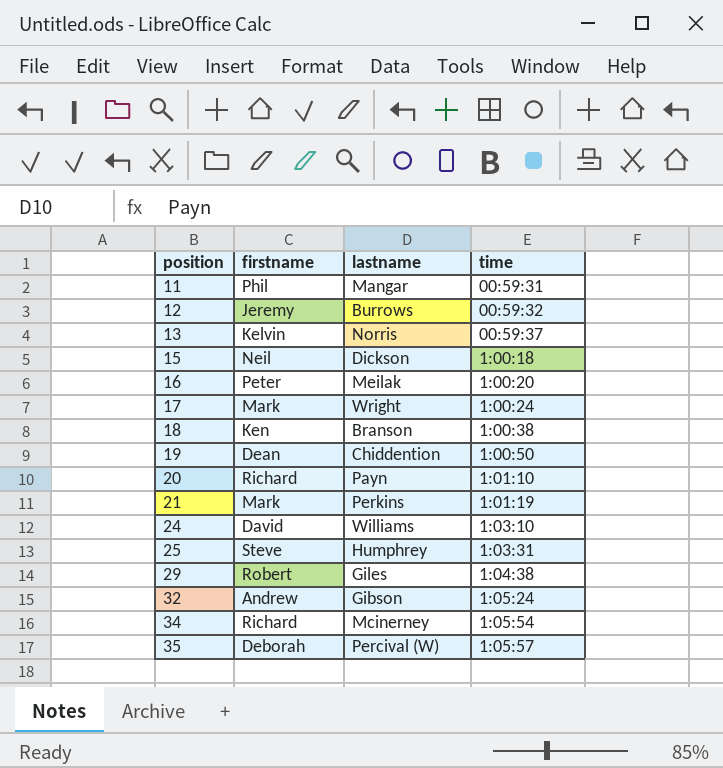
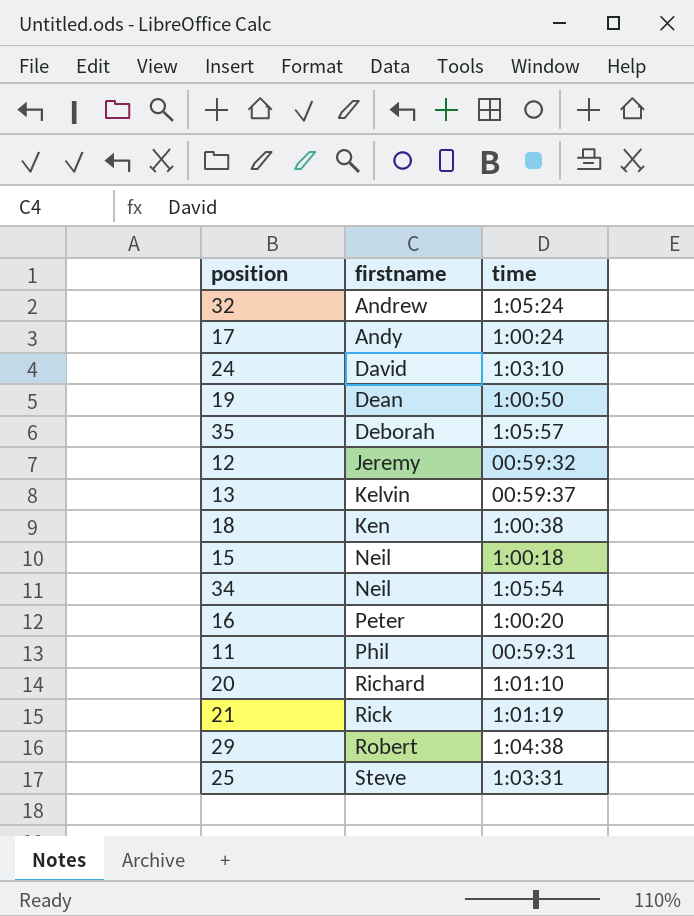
row order: position ascending -> firstname ascending
column lastname | position: 3 -> none
17 | firstname: Mark -> Andy
34 | firstname: Richard -> Neil
21 | firstname: Mark -> Rick

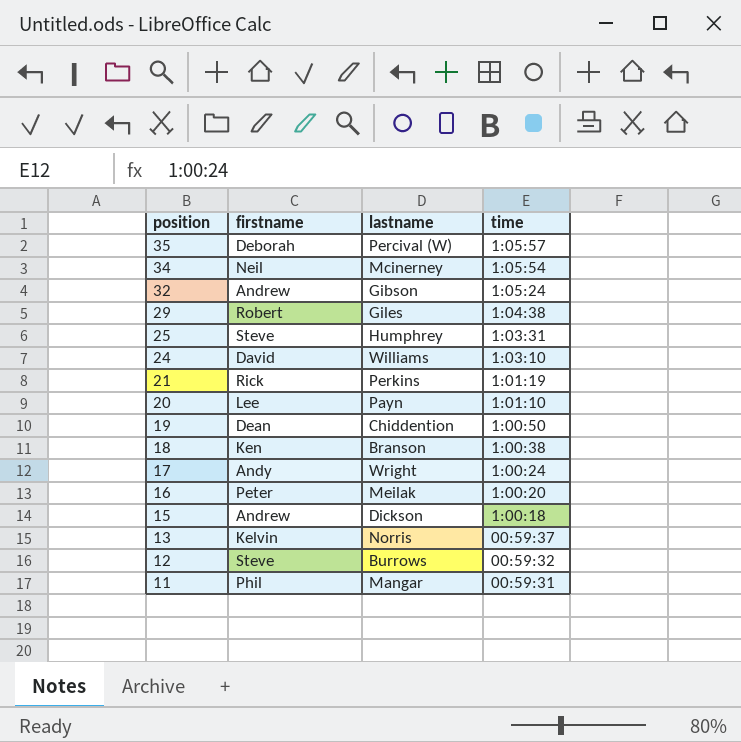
row order: firstname ascending -> position descending
column lastname | position: none -> 3
20 | firstname: Richard -> Lee
15 | firstname: Neil -> Andrew
12 | firstname: Jeremy -> Steve

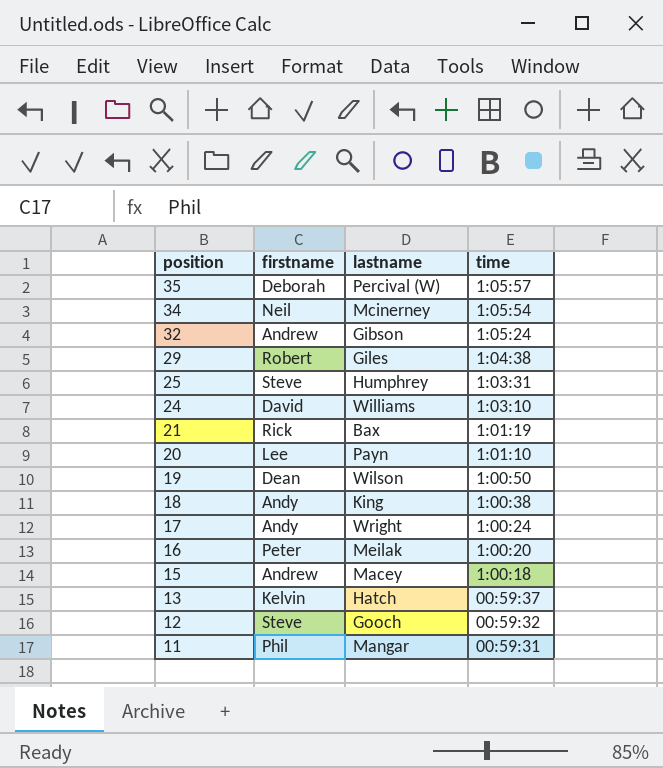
21 | lastname: Perkins -> Bax
19 | lastname: Chiddention -> Wilson
18 | firstname: Ken -> Andy
18 | lastname: Branson -> King
15 | lastname: Dickson -> Macey
13 | lastname: Norris -> Hatch
12 | lastname: Burrows -> Gooch

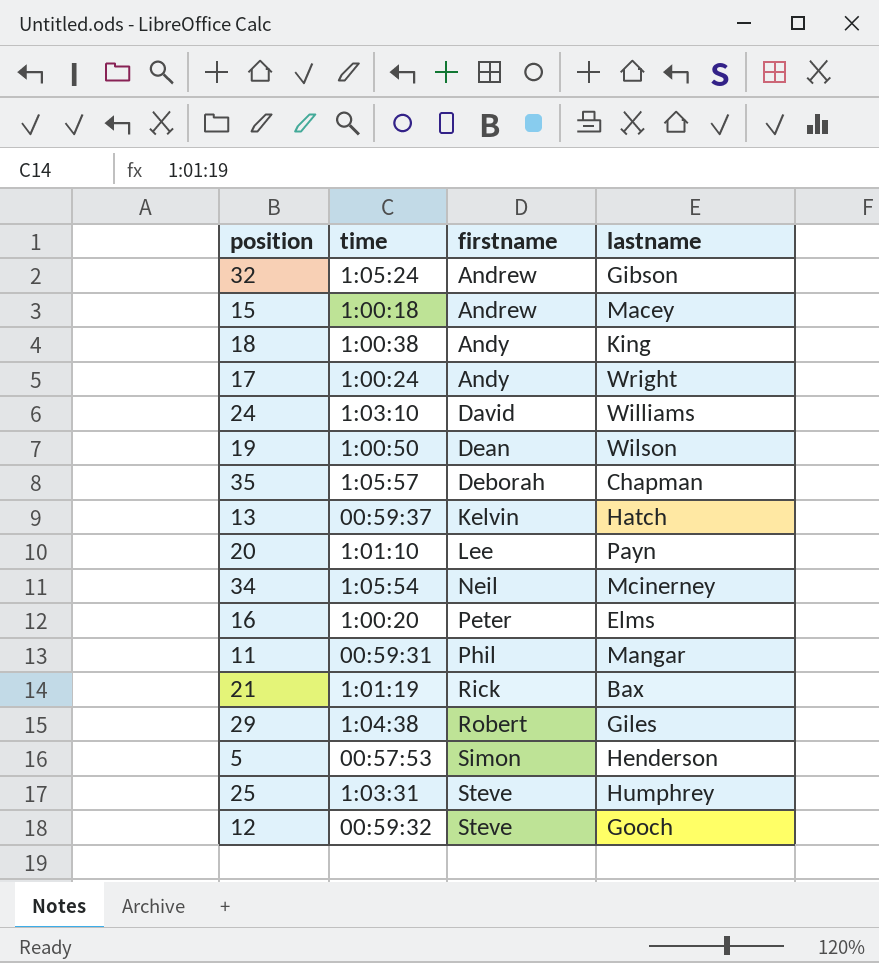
row order: position descending -> firstname ascending
column time | position: 4 -> 2
35 | lastname: Percival (W) -> Chapman
16 | lastname: Meilak -> Elms
row 5: none -> 00:57:53 | Simon | Henderson

